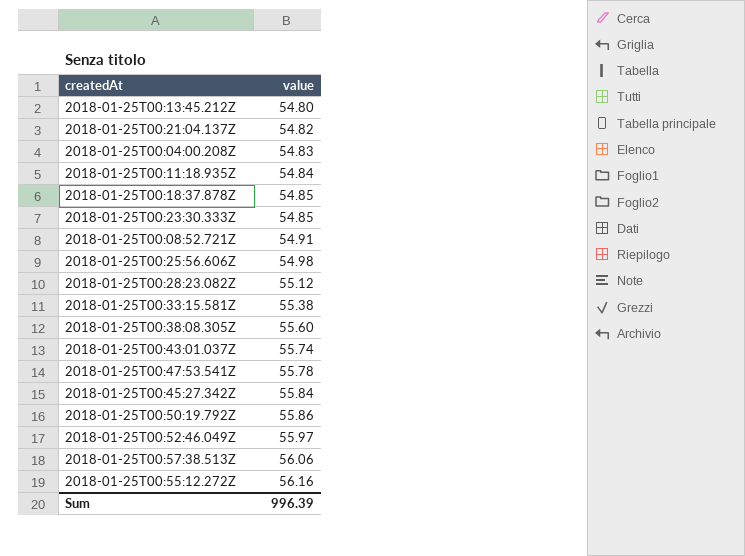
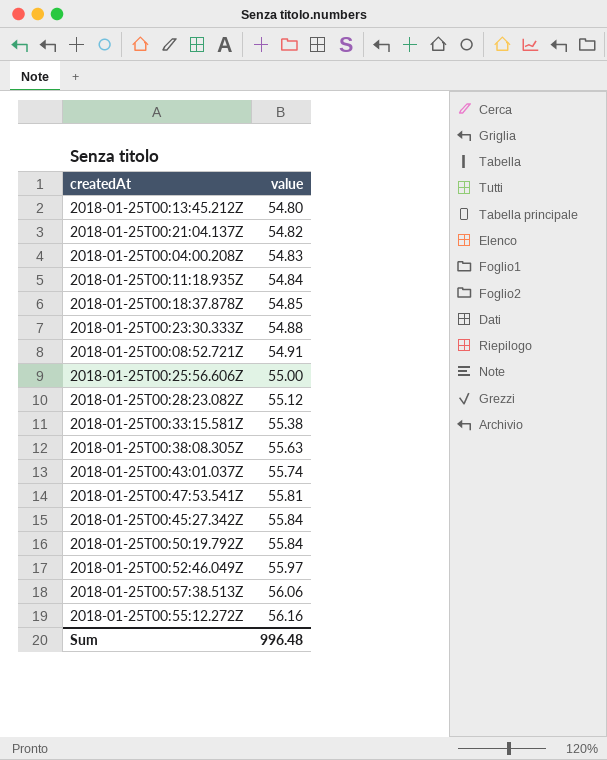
2018-01-25T00:23:30.333Z | value: 54.85 -> 54.88
2018-01-25T00:25:56.606Z | value: 54.98 -> 55.00
2018-01-25T00:38:08.305Z | value: 55.60 -> 55.63
2018-01-25T00:47:53.541Z | value: 55.78 -> 55.81
2018-01-25T00:50:19.792Z | value: 55.86 -> 55.84
Sum | value: 996.39 -> 996.48

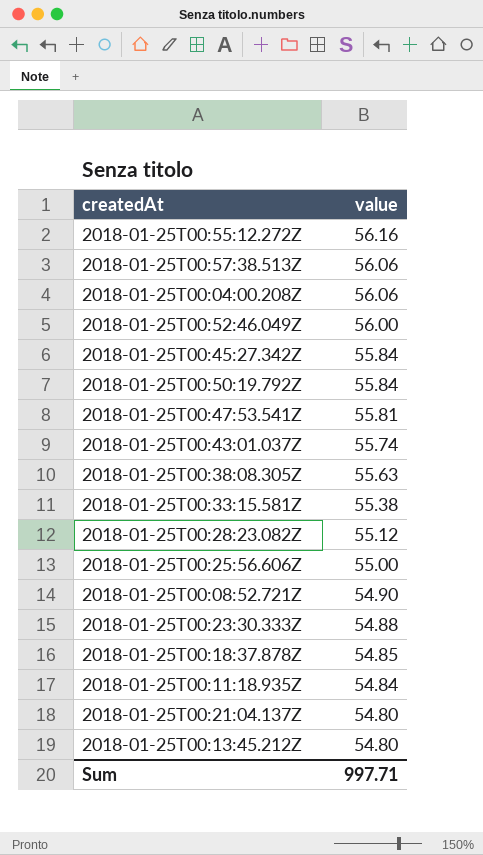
row order: value ascending -> value descending
2018-01-25T00:04:00.208Z | value: 54.83 -> 56.06
2018-01-25T00:52:46.049Z | value: 55.97 -> 56.00
2018-01-25T00:08:52.721Z | value: 54.91 -> 54.90
2018-01-25T00:21:04.137Z | value: 54.82 -> 54.80
Sum | value: 996.48 -> 997.71

